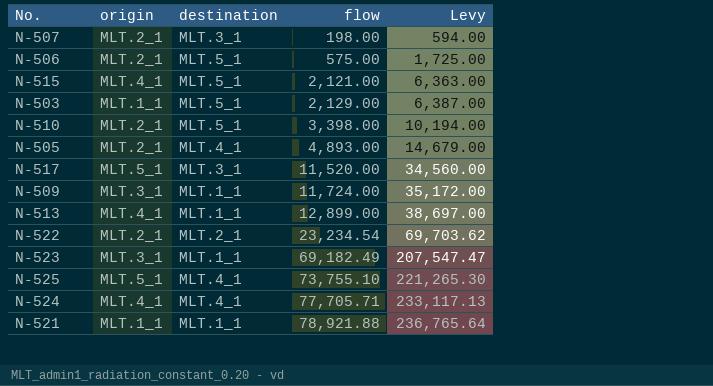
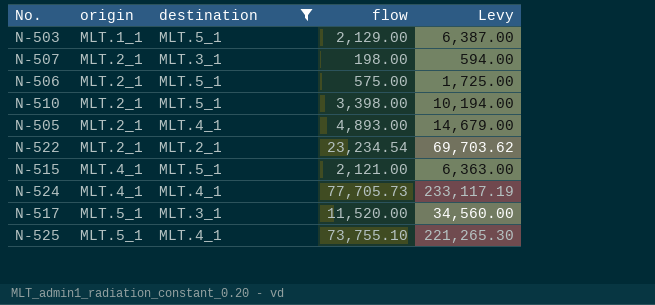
filter: none -> destination != MLT.1_1
row order: flow ascending -> origin ascending
N-524 | flow: 77,705.71 -> 77,705.73
N-524 | Levy: 233,117.13 -> 233,117.19

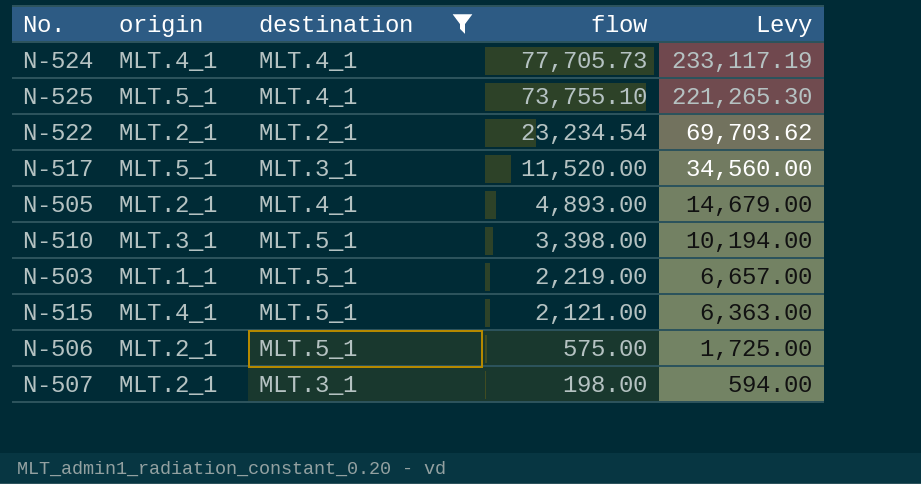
row order: origin ascending -> flow descending
N-510 | origin: MLT.2_1 -> MLT.3_1
N-503 | flow: 2,129.00 -> 2,219.00
N-503 | Levy: 6,387.00 -> 6,657.00

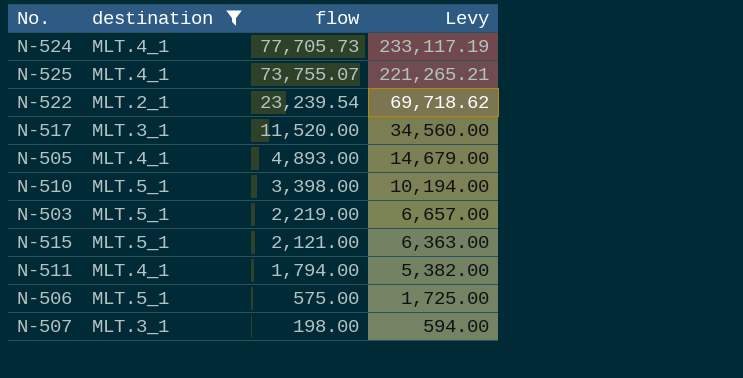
column origin | position: 2 -> none
N-525 | flow: 73,755.10 -> 73,755.07
N-525 | Levy: 221,265.30 -> 221,265.21
N-522 | flow: 23,234.54 -> 23,239.54
N-522 | Levy: 69,703.62 -> 69,718.62
row N-511: none -> MLT.4_1 | 1,794.00 | 5,382.00

